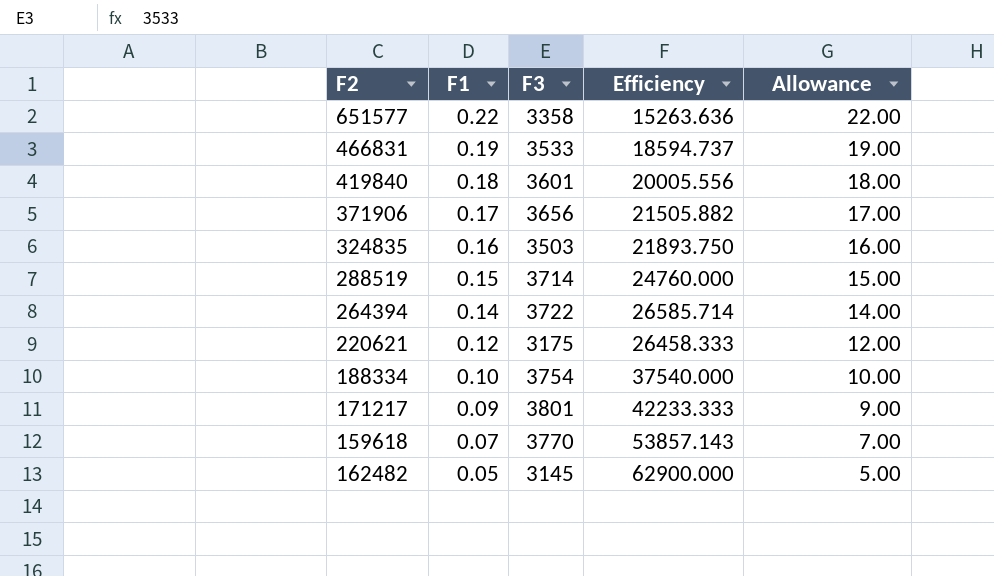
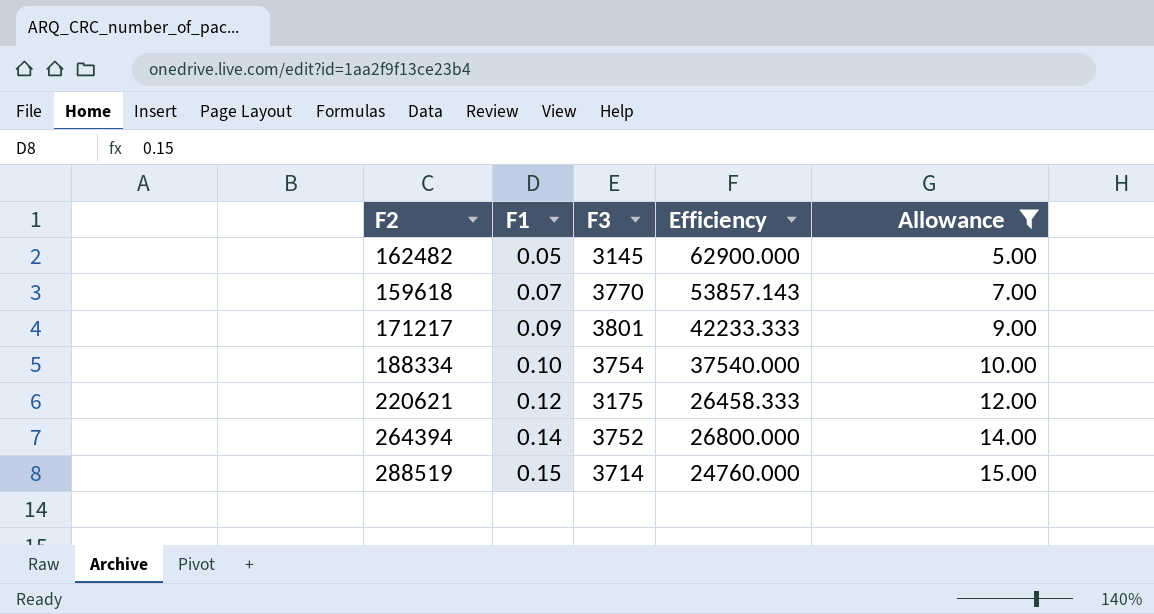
filter: none -> Allowance <= 15.00
row order: F1 descending -> F1 ascending
264394 | F3: 3722 -> 3752
264394 | Efficiency: 26585.714 -> 26800.000

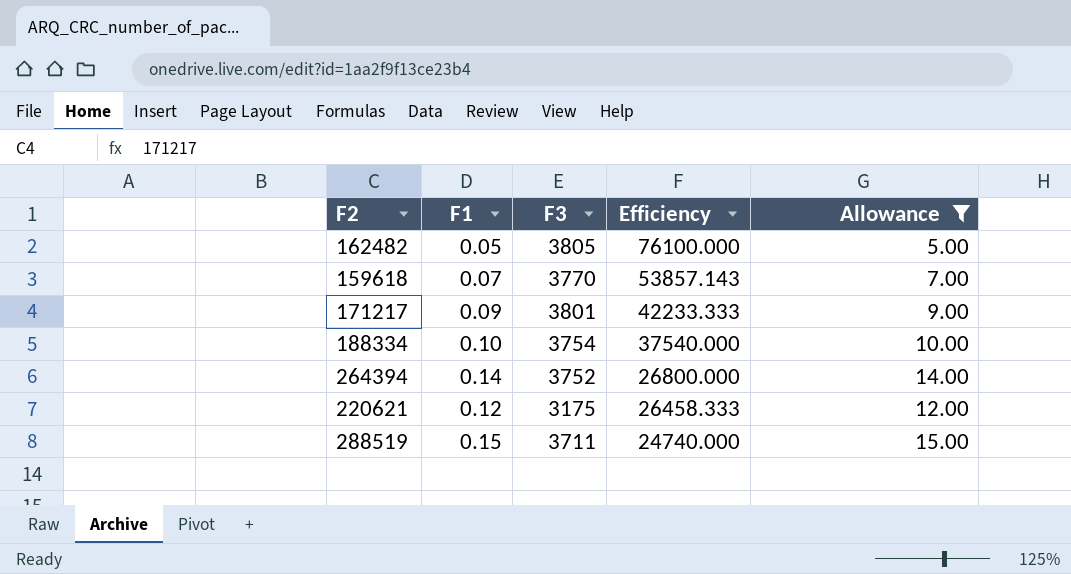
row order: F1 ascending -> Efficiency descending
162482 | F3: 3145 -> 3805
162482 | Efficiency: 62900.000 -> 76100.000
288519 | F3: 3714 -> 3711
288519 | Efficiency: 24760.000 -> 24740.000

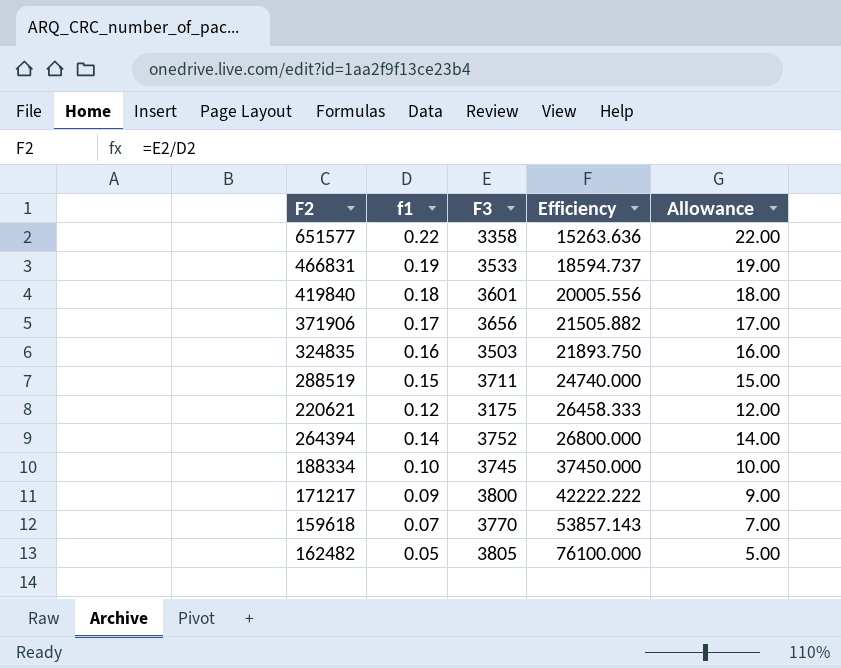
filter: Allowance <= 15.00 -> none
row order: Efficiency descending -> Efficiency ascending
column name: F1 -> f1
188334 | F3: 3754 -> 3745
188334 | Efficiency: 37540.000 -> 37450.000
171217 | F3: 3801 -> 3800
171217 | Efficiency: 42233.333 -> 42222.222

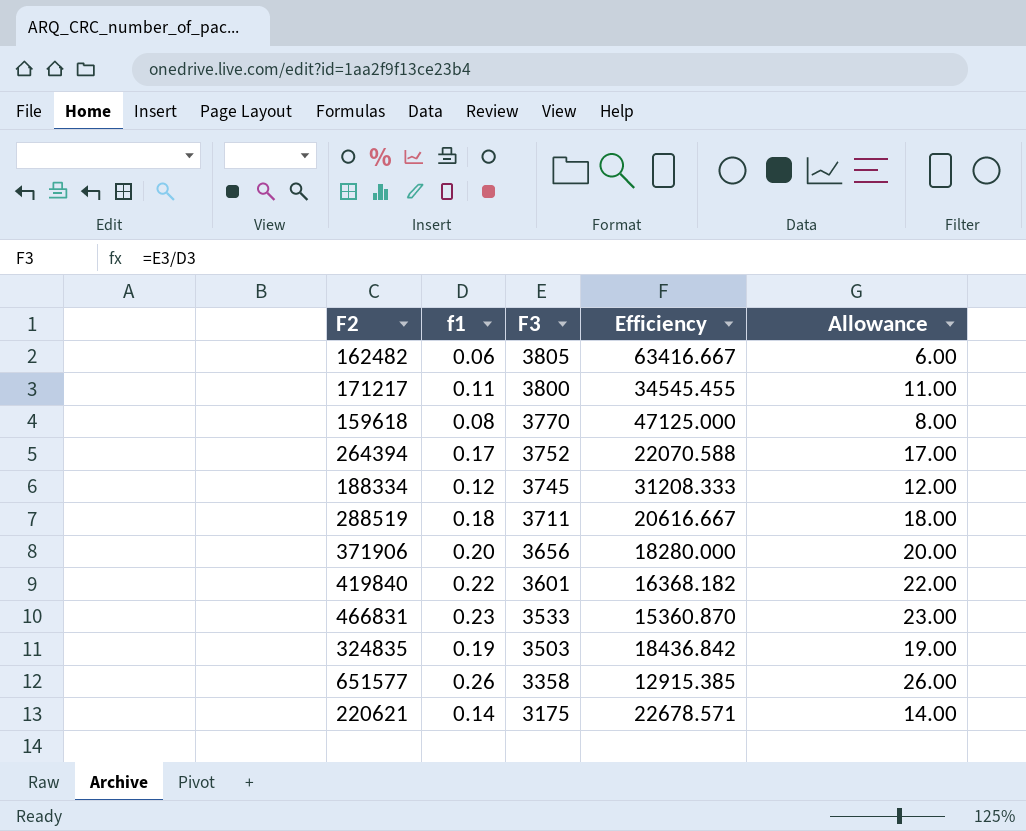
row order: Efficiency ascending -> F3 descending
162482 | f1: 0.05 -> 0.06
162482 | Efficiency: 76100.000 -> 63416.667
162482 | Allowance: 5.00 -> 6.00
171217 | f1: 0.09 -> 0.11
171217 | Efficiency: 42222.222 -> 34545.455
171217 | Allowance: 9.00 -> 11.00
159618 | f1: 0.07 -> 0.08
159618 | Efficiency: 53857.143 -> 47125.000
159618 | Allowance: 7.00 -> 8.00
264394 | f1: 0.14 -> 0.17
264394 | Efficiency: 26800.000 -> 22070.588
264394 | Allowance: 14.00 -> 17.00
188334 | f1: 0.10 -> 0.12
188334 | Efficiency: 37450.000 -> 31208.333
188334 | Allowance: 10.00 -> 12.00
288519 | f1: 0.15 -> 0.18
288519 | Efficiency: 24740.000 -> 20616.667
288519 | Allowance: 15.00 -> 18.00
371906 | f1: 0.17 -> 0.20
371906 | Efficiency: 21505.882 -> 18280.000
371906 | Allowance: 17.00 -> 20.00
419840 | f1: 0.18 -> 0.22
419840 | Efficiency: 20005.556 -> 16368.182
419840 | Allowance: 18.00 -> 22.00
466831 | f1: 0.19 -> 0.23
466831 | Efficiency: 18594.737 -> 15360.870
466831 | Allowance: 19.00 -> 23.00
324835 | f1: 0.16 -> 0.19
324835 | Efficiency: 21893.750 -> 18436.842
324835 | Allowance: 16.00 -> 19.00
651577 | f1: 0.22 -> 0.26
651577 | Efficiency: 15263.636 -> 12915.385
651577 | Allowance: 22.00 -> 26.00
220621 | f1: 0.12 -> 0.14
220621 | Efficiency: 26458.333 -> 22678.571
220621 | Allowance: 12.00 -> 14.00

